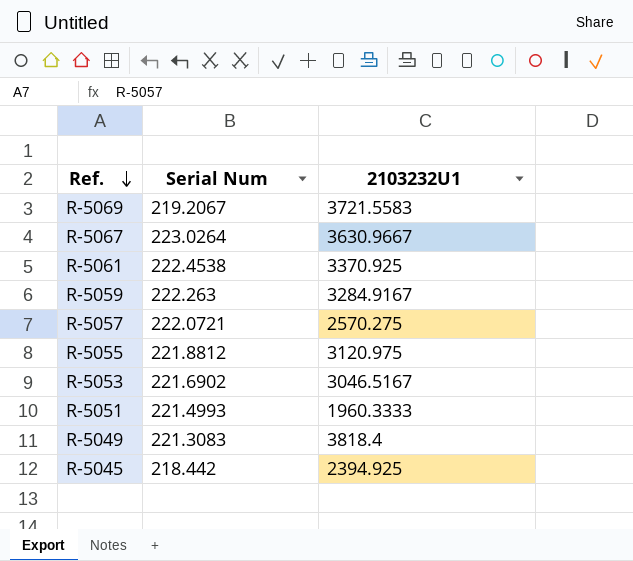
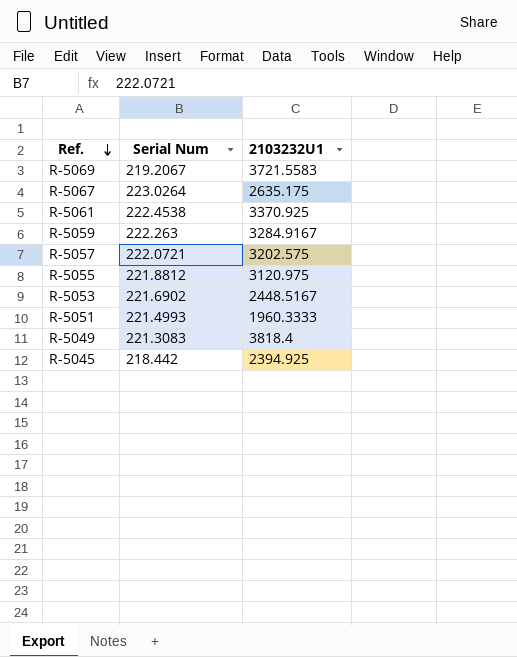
R-5067 | 2103232U1: 3630.9667 -> 2635.175
R-5057 | 2103232U1: 2570.275 -> 3202.575
R-5053 | 2103232U1: 3046.5167 -> 2448.5167

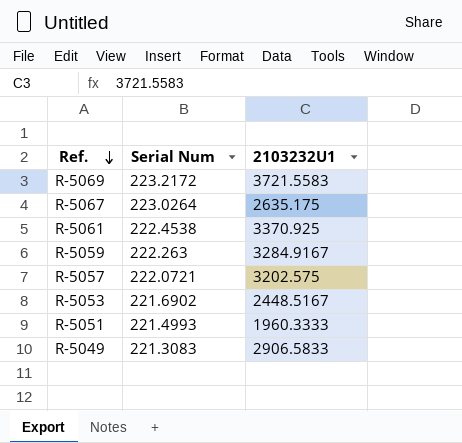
row R-5055: 221.8812 | 3120.975 -> none
row R-5045: 218.442 | 2394.925 -> none
R-5069 | Serial Num: 219.2067 -> 223.2172
R-5049 | 2103232U1: 3818.4 -> 2906.5833

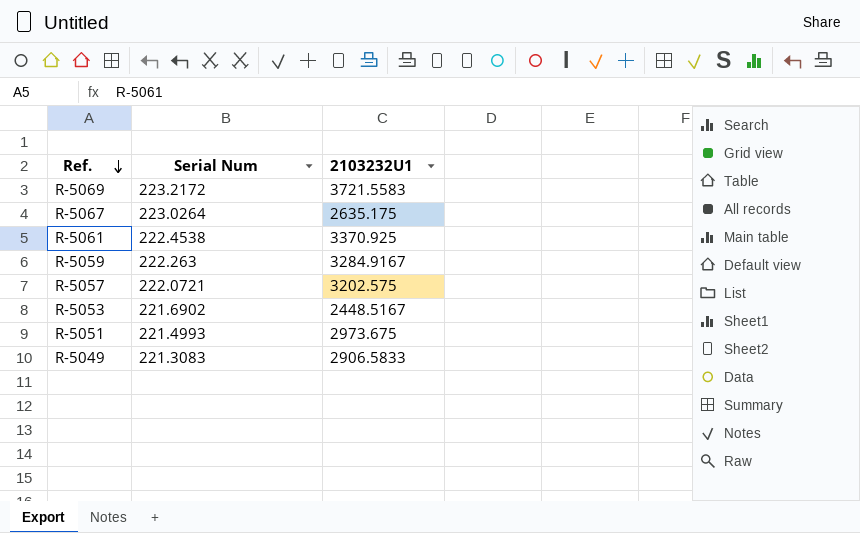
R-5051 | 2103232U1: 1960.3333 -> 2973.675

